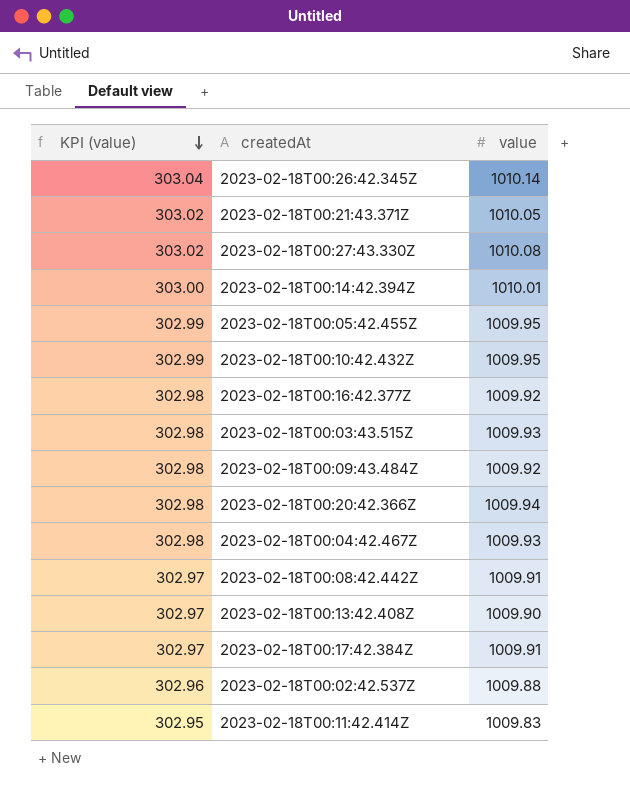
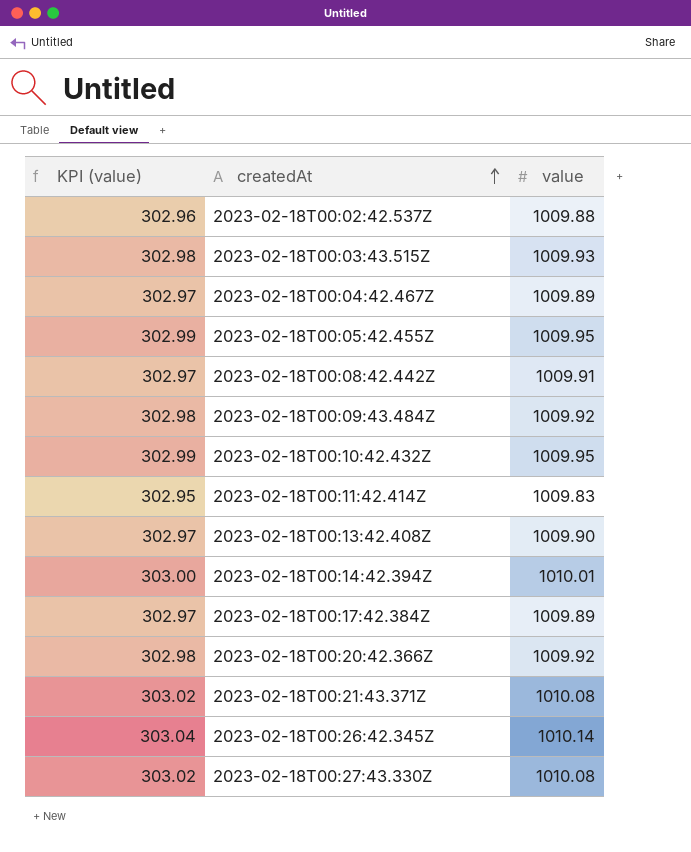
row order: KPI (value) descending -> createdAt ascending
row 2023-02-18T00:16:42.377Z: 302.98 | 1009.92 -> none
2023-02-18T00:04:42.467Z | KPI (value): 302.98 -> 302.97
2023-02-18T00:04:42.467Z | value: 1009.93 -> 1009.89
2023-02-18T00:17:42.384Z | value: 1009.91 -> 1009.89
2023-02-18T00:20:42.366Z | value: 1009.94 -> 1009.92
2023-02-18T00:21:43.371Z | value: 1010.05 -> 1010.08

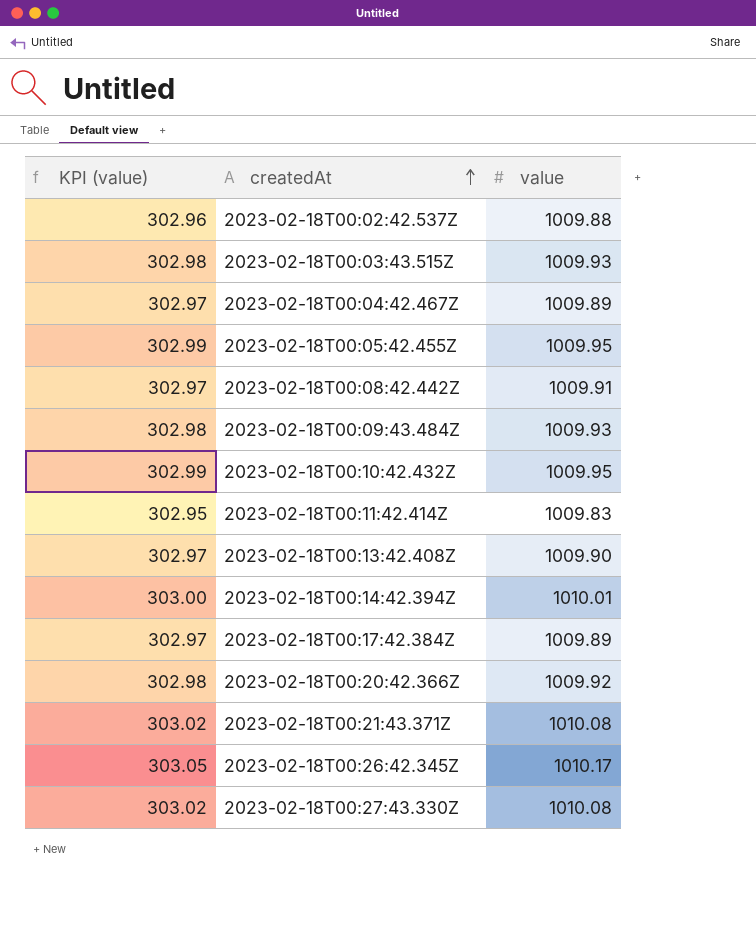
2023-02-18T00:09:43.484Z | value: 1009.92 -> 1009.93
2023-02-18T00:26:42.345Z | KPI (value): 303.04 -> 303.05
2023-02-18T00:26:42.345Z | value: 1010.14 -> 1010.17

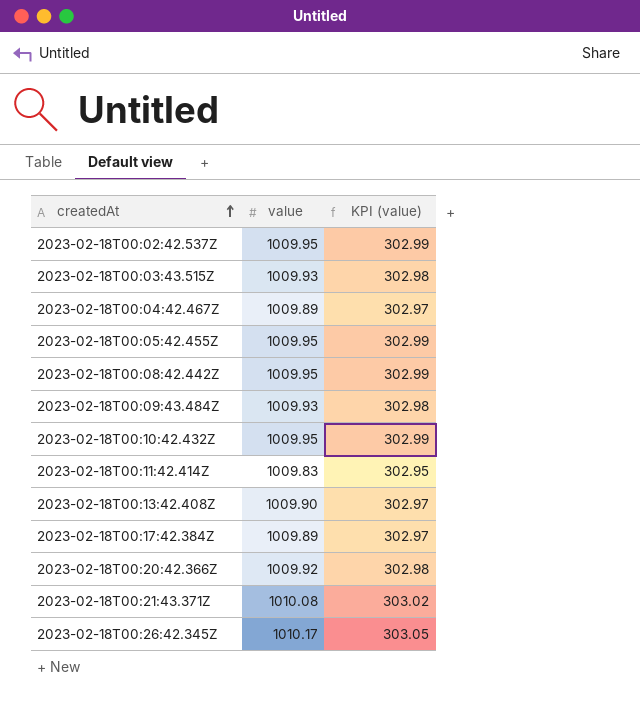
column KPI (value) | position: 1 -> 3
row 2023-02-18T00:14:42.394Z: 303.00 | 1010.01 -> none
row 2023-02-18T00:27:43.330Z: 303.02 | 1010.08 -> none
2023-02-18T00:02:42.537Z | value: 1009.88 -> 1009.95
2023-02-18T00:02:42.537Z | KPI (value): 302.96 -> 302.99
2023-02-18T00:08:42.442Z | value: 1009.91 -> 1009.95
2023-02-18T00:08:42.442Z | KPI (value): 302.97 -> 302.99

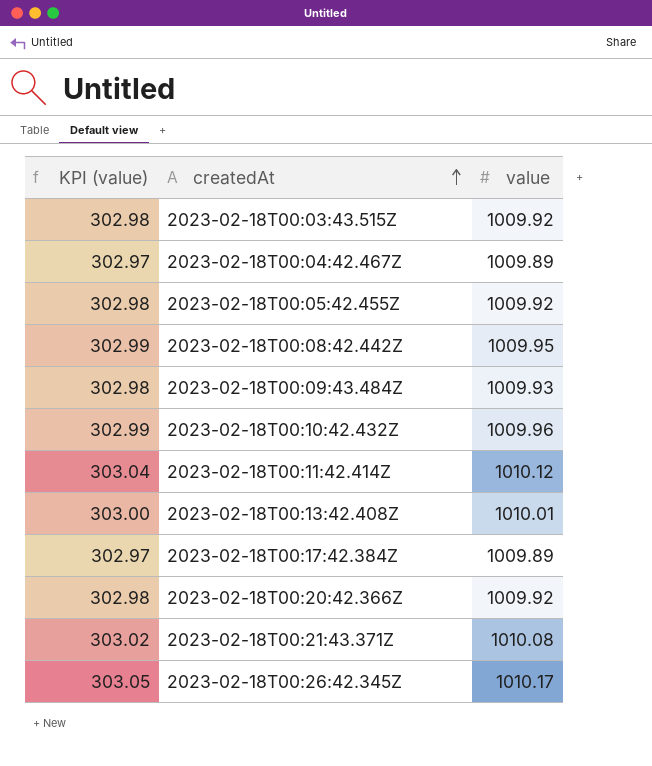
column KPI (value) | position: 3 -> 1
row 2023-02-18T00:02:42.537Z: 1009.95 | 302.99 -> none
2023-02-18T00:03:43.515Z | value: 1009.93 -> 1009.92
2023-02-18T00:05:42.455Z | KPI (value): 302.99 -> 302.98
2023-02-18T00:05:42.455Z | value: 1009.95 -> 1009.92
2023-02-18T00:10:42.432Z | value: 1009.95 -> 1009.96
2023-02-18T00:11:42.414Z | KPI (value): 302.95 -> 303.04
2023-02-18T00:11:42.414Z | value: 1009.83 -> 1010.12
2023-02-18T00:13:42.408Z | KPI (value): 302.97 -> 303.00
2023-02-18T00:13:42.408Z | value: 1009.90 -> 1010.01

